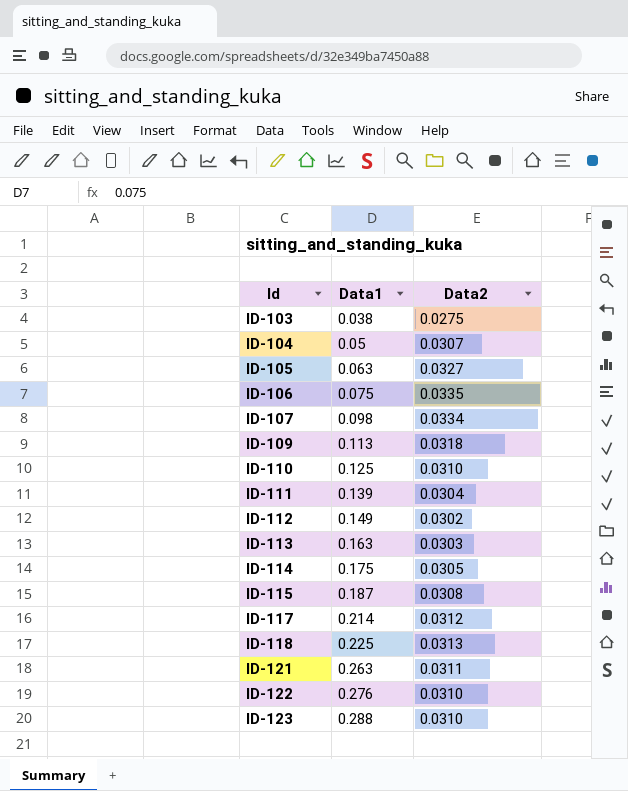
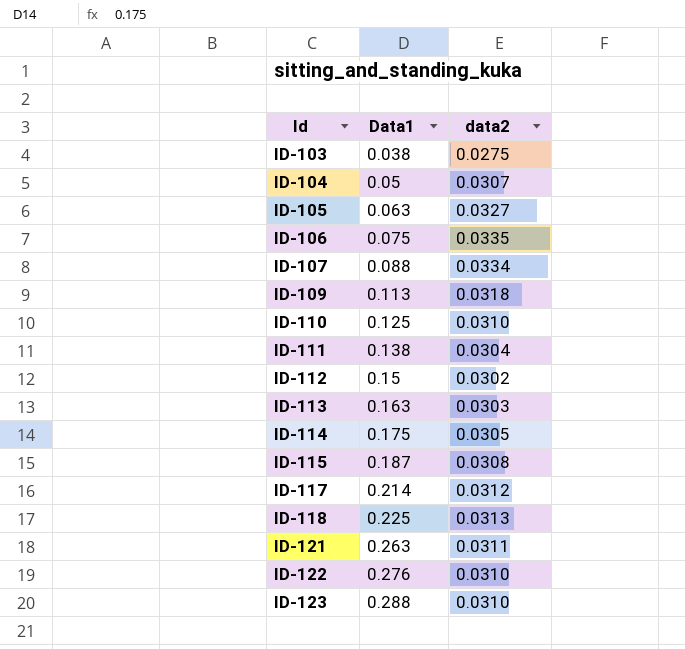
column name: Data2 -> data2
ID-107 | Data1: 0.098 -> 0.088
ID-111 | Data1: 0.139 -> 0.138
ID-112 | Data1: 0.149 -> 0.15

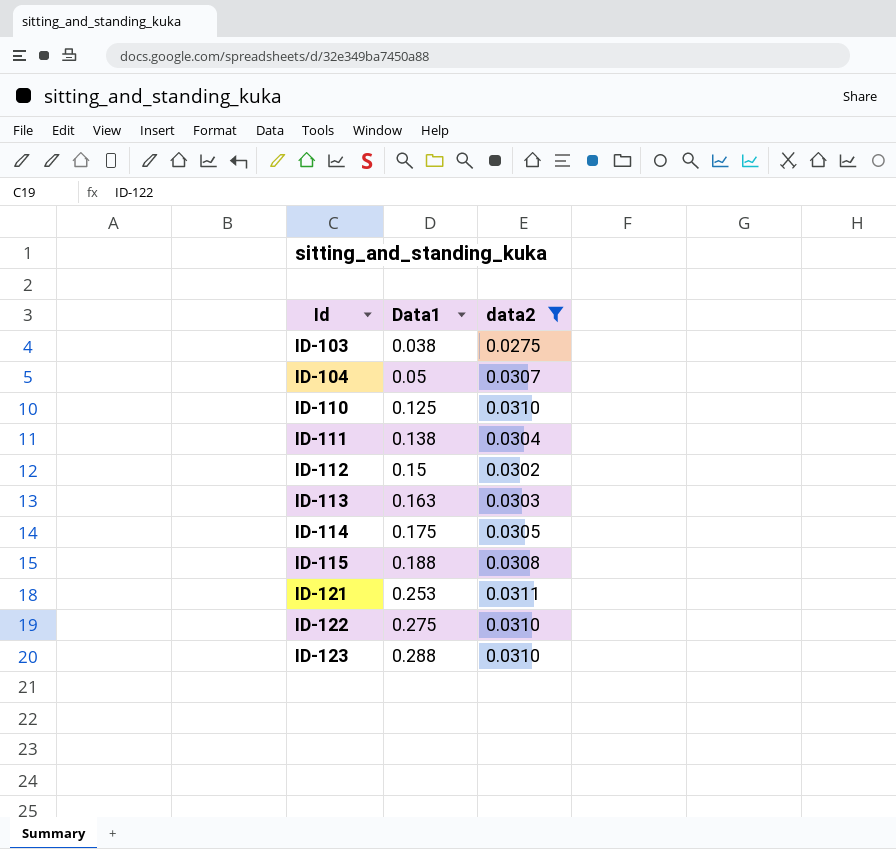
filter: none -> data2 <= 0.0311
ID-115 | Data1: 0.187 -> 0.188
ID-121 | Data1: 0.263 -> 0.253
ID-122 | Data1: 0.276 -> 0.275

